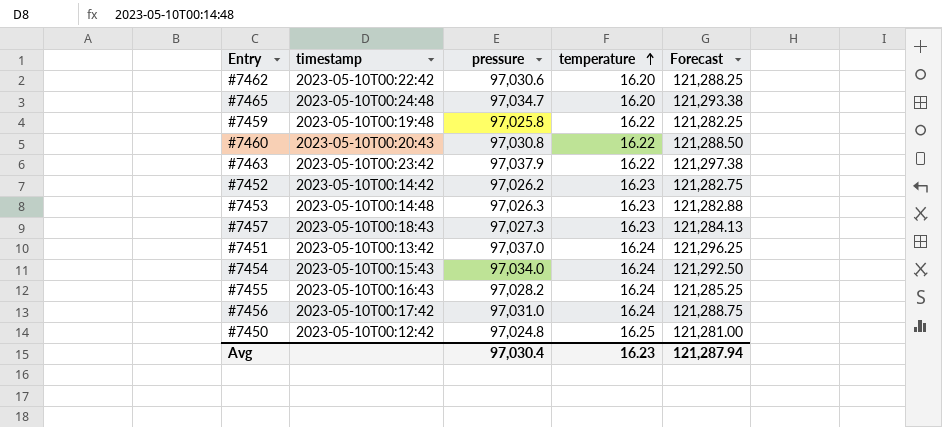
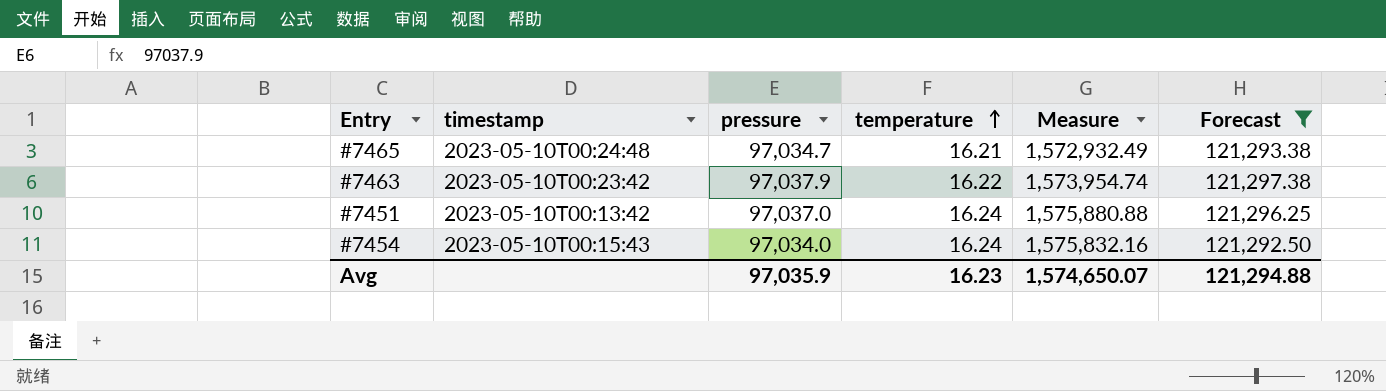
filter: none -> Forecast >= 121,292.50
column Measure | formula: none -> [pressure] * [temperature]
#7465 | temperature: 16.20 -> 16.21
Avg | pressure: 97,030.4 -> 97,035.9
Avg | Forecast: 121,287.94 -> 121,294.88

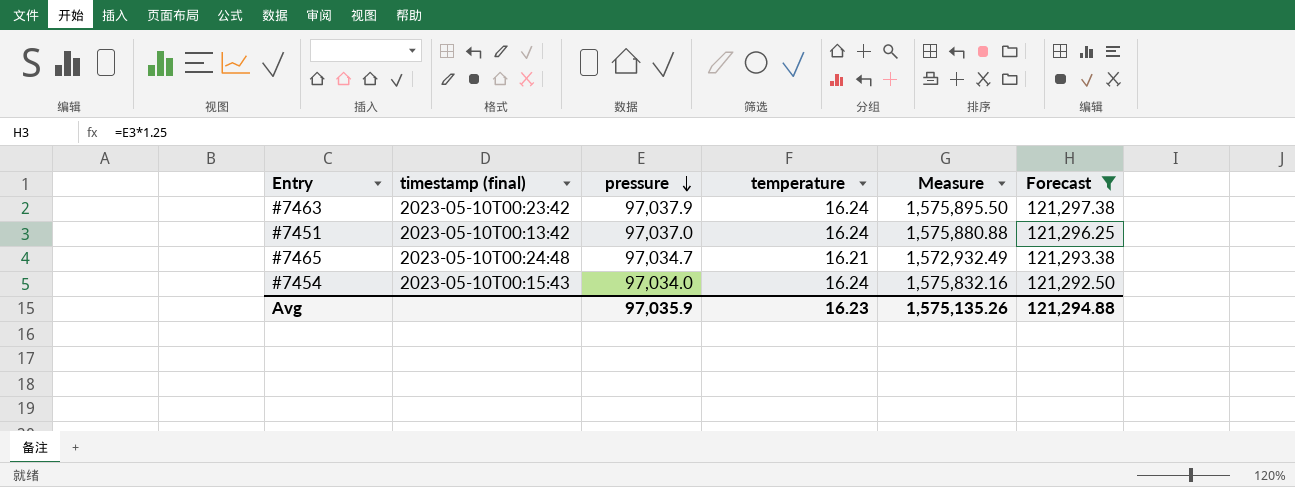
row order: temperature ascending -> pressure descending
column name: timestamp -> timestamp (final)
#7463 | temperature: 16.22 -> 16.24
#7463 | Measure: 1,573,954.74 -> 1,575,895.50
Avg | Measure: 1,574,650.07 -> 1,575,135.26

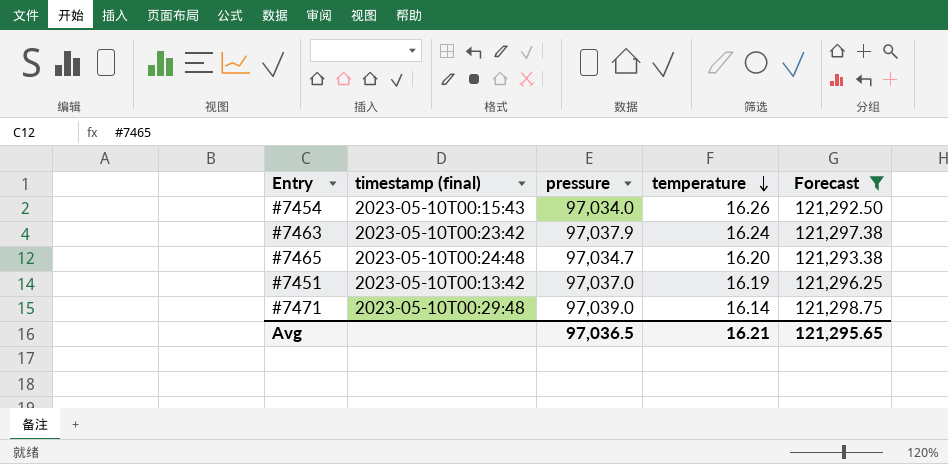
row order: pressure descending -> temperature descending
column Measure | formula: [pressure] * [temperature] -> none
#7454 | temperature: 16.24 -> 16.26
#7465 | temperature: 16.21 -> 16.20
#7451 | temperature: 16.24 -> 16.19
row #7471: none -> 2023-05-10T00:29:48 | 97,039.0 | 16.14 | 121,298.75
Avg | pressure: 97,035.9 -> 97,036.5
Avg | temperature: 16.23 -> 16.21
Avg | Forecast: 121,294.88 -> 121,295.65

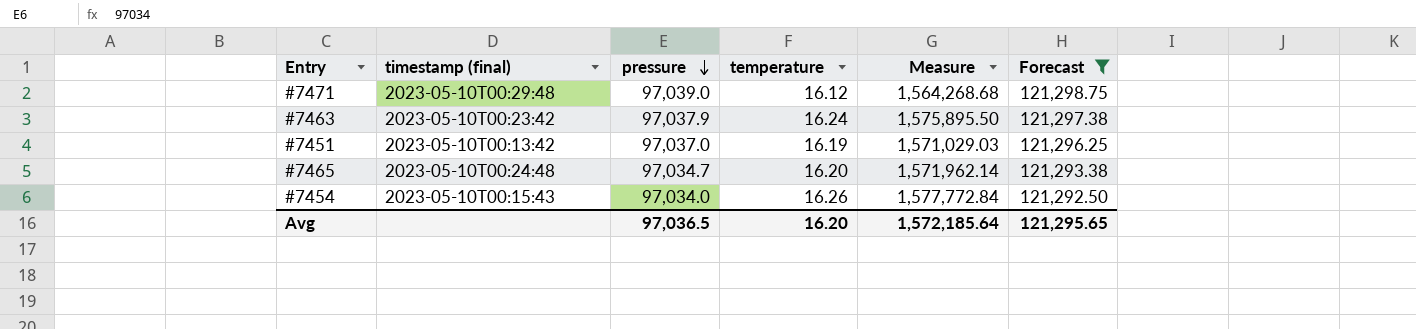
row order: temperature descending -> pressure descending
column Measure | formula: none -> [pressure] * [temperature]
#7471 | temperature: 16.14 -> 16.12
Avg | temperature: 16.21 -> 16.20

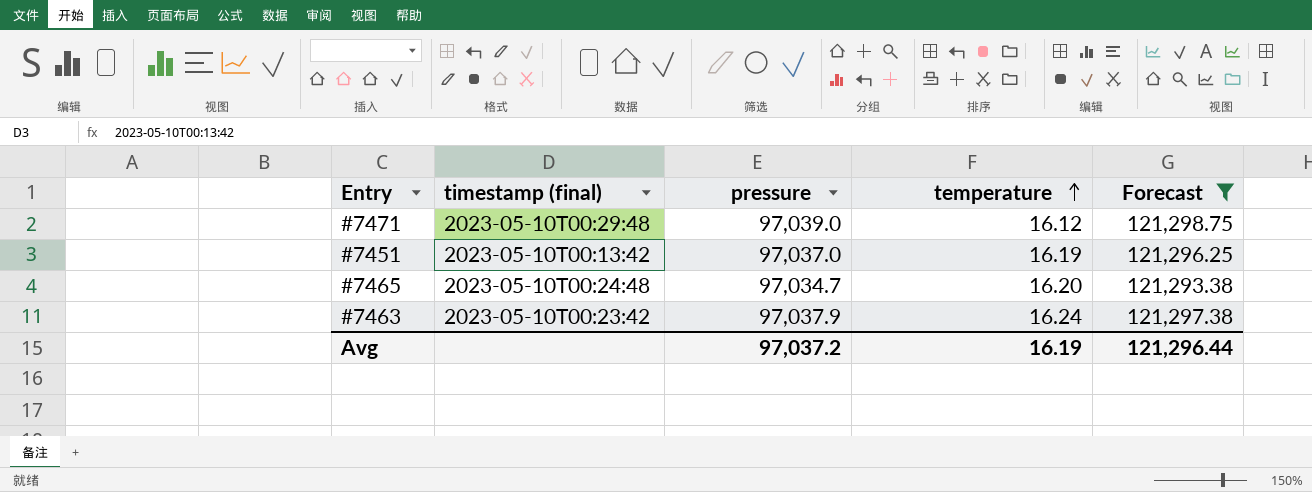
row order: pressure descending -> temperature ascending
column Measure | formula: [pressure] * [temperature] -> none
row #7454: 2023-05-10T00:15:43 | 97,034.0 | 16.26 | 1,577,772.84 | 121,292.50 -> none
Avg | pressure: 97,036.5 -> 97,037.2
Avg | temperature: 16.20 -> 16.19
Avg | Forecast: 121,295.65 -> 121,296.44

